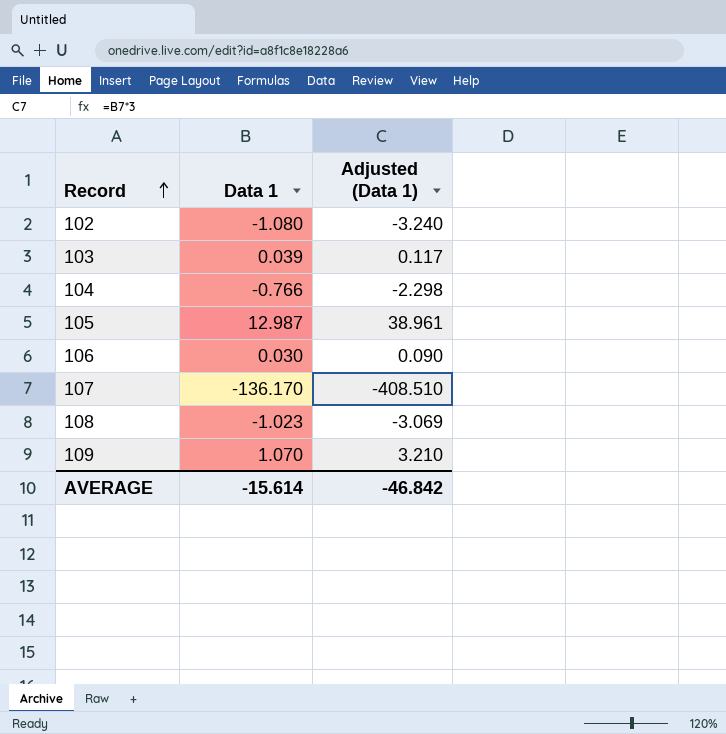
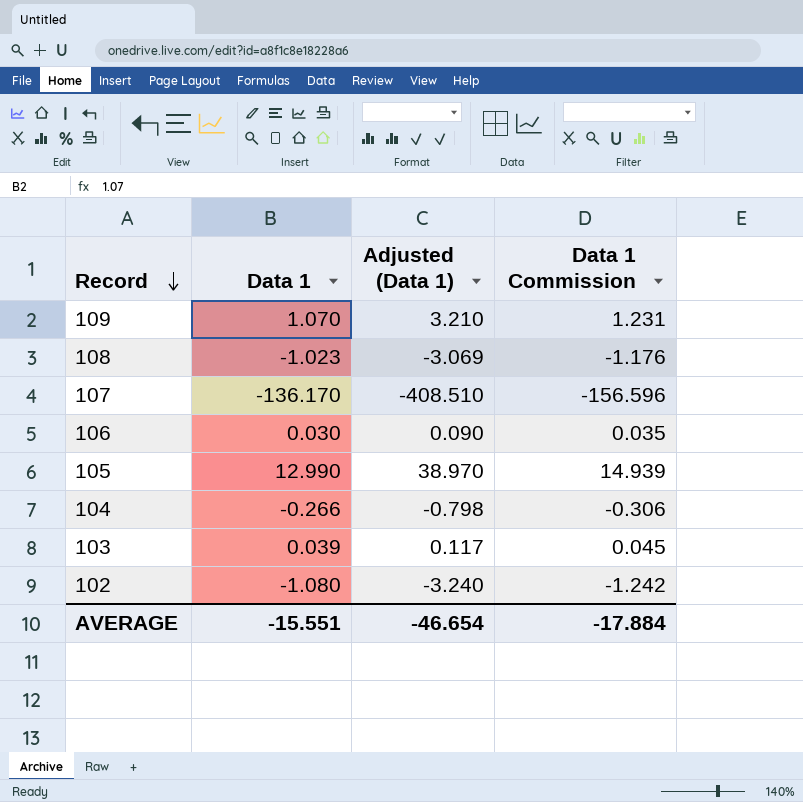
row order: Record ascending -> Record descending
column Data 1 Commission | formula: none -> [Data 1] * 1.15
105 | Data 1: 12.987 -> 12.990
105 | Adjusted (Data 1): 38.961 -> 38.970
104 | Data 1: -0.766 -> -0.266
104 | Adjusted (Data 1): -2.298 -> -0.798
AVERAGE | Data 1: -15.614 -> -15.551
AVERAGE | Adjusted (Data 1): -46.842 -> -46.654

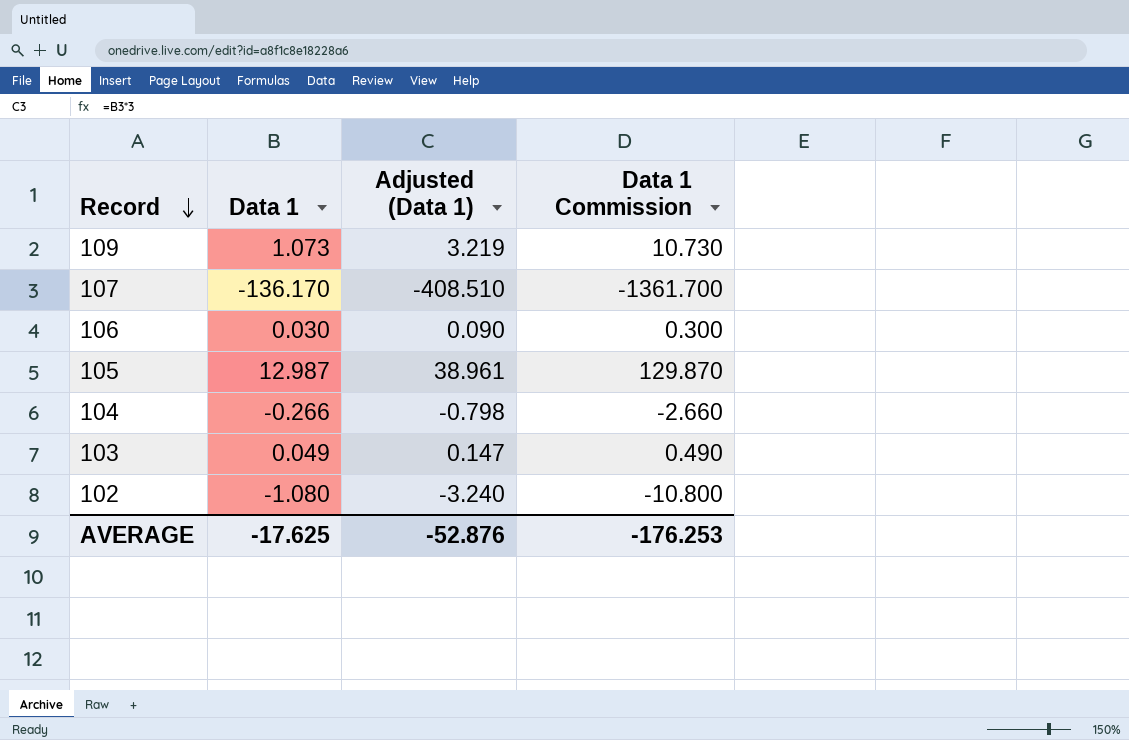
column Data 1 Commission | formula: [Data 1] * 1.15 -> [Data 1] * 10
row 108: -1.023 | -3.069 | -1.176 -> none
109 | Data 1: 1.070 -> 1.073
109 | Adjusted (Data 1): 3.210 -> 3.219
105 | Data 1: 12.990 -> 12.987
105 | Adjusted (Data 1): 38.970 -> 38.961
103 | Data 1: 0.039 -> 0.049
103 | Adjusted (Data 1): 0.117 -> 0.147
AVERAGE | Data 1: -15.551 -> -17.625
AVERAGE | Adjusted (Data 1): -46.654 -> -52.876
AVERAGE | Data 1 Commission: -17.884 -> -176.253

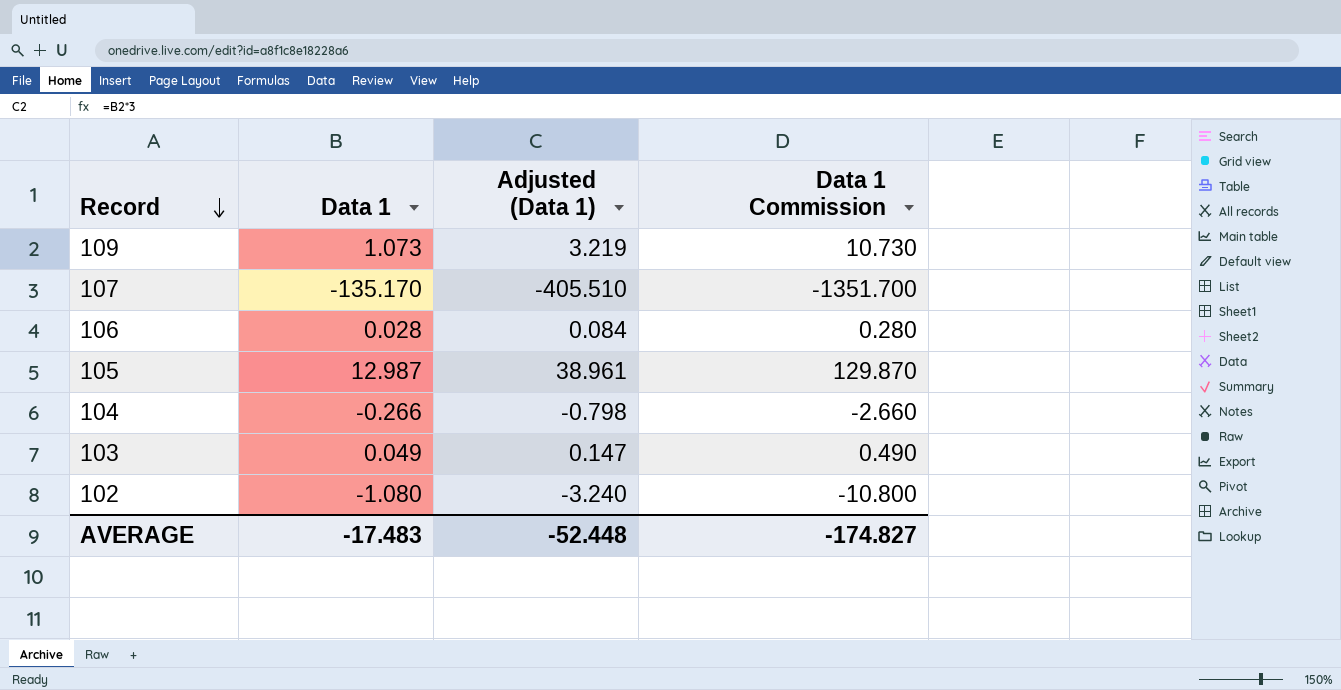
107 | Data 1: -136.170 -> -135.170
107 | Adjusted (Data 1): -408.510 -> -405.510
107 | Data 1 Commission: -1361.700 -> -1351.700
106 | Data 1: 0.030 -> 0.028
106 | Adjusted (Data 1): 0.090 -> 0.084
106 | Data 1 Commission: 0.300 -> 0.280
AVERAGE | Data 1: -17.625 -> -17.483
AVERAGE | Adjusted (Data 1): -52.876 -> -52.448
AVERAGE | Data 1 Commission: -176.253 -> -174.827

